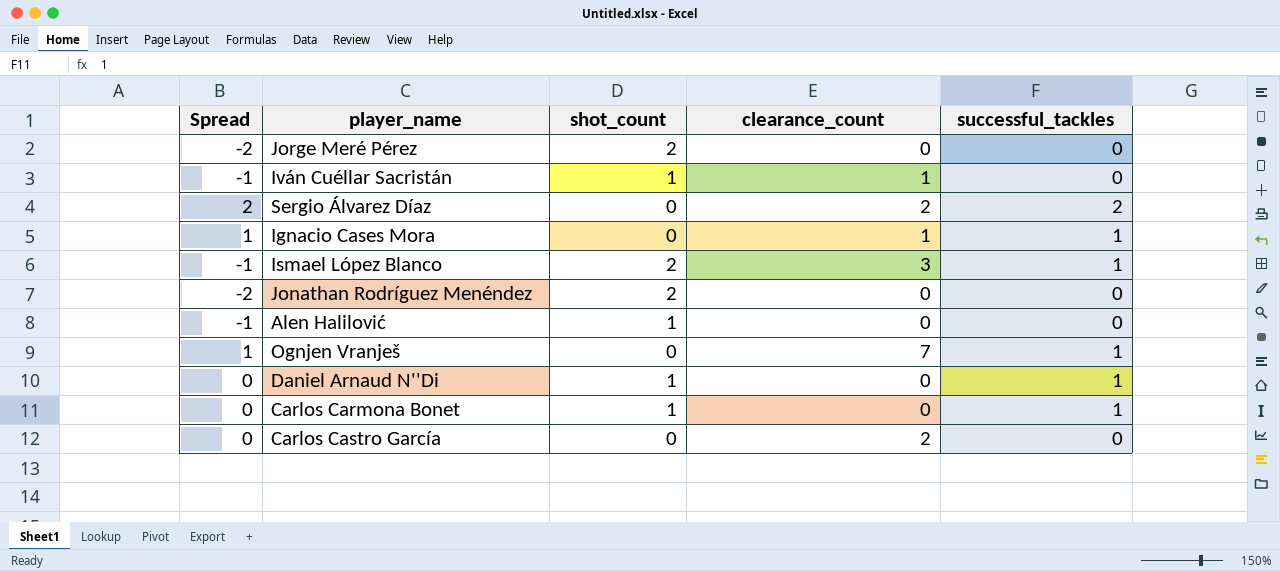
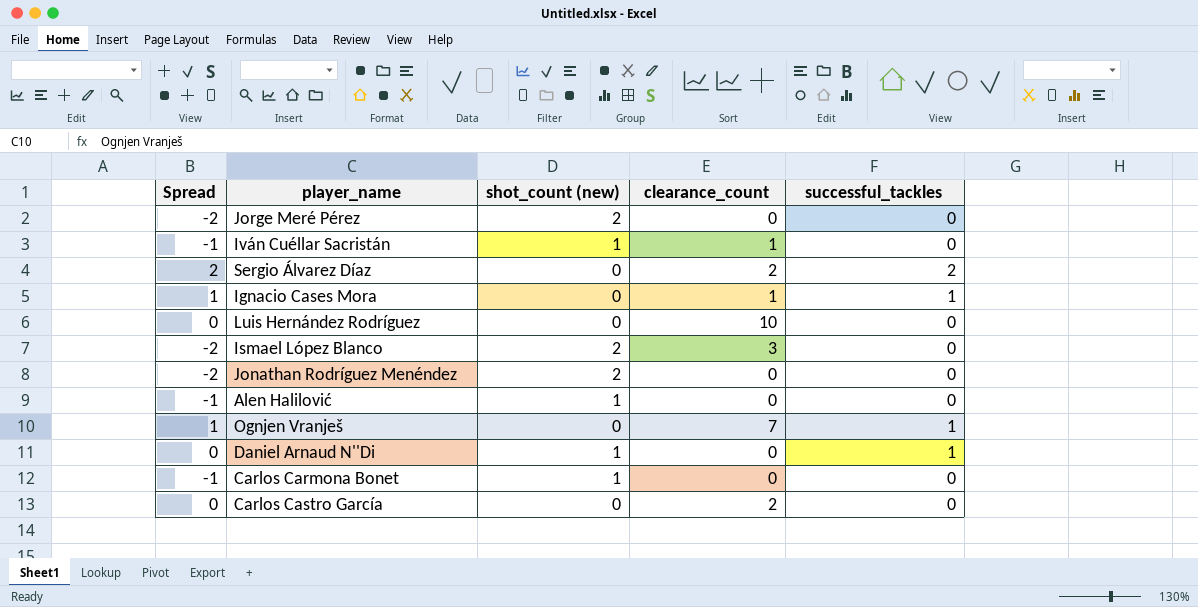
column name: shot_count -> shot_count (new)
row Luis Hernández Rodríguez: none -> 0 | 0 | 10 | 0
Ismael López Blanco | Spread: -1 -> -2
Ismael López Blanco | successful_tackles: 1 -> 0
Carlos Carmona Bonet | Spread: 0 -> -1
Carlos Carmona Bonet | successful_tackles: 1 -> 0

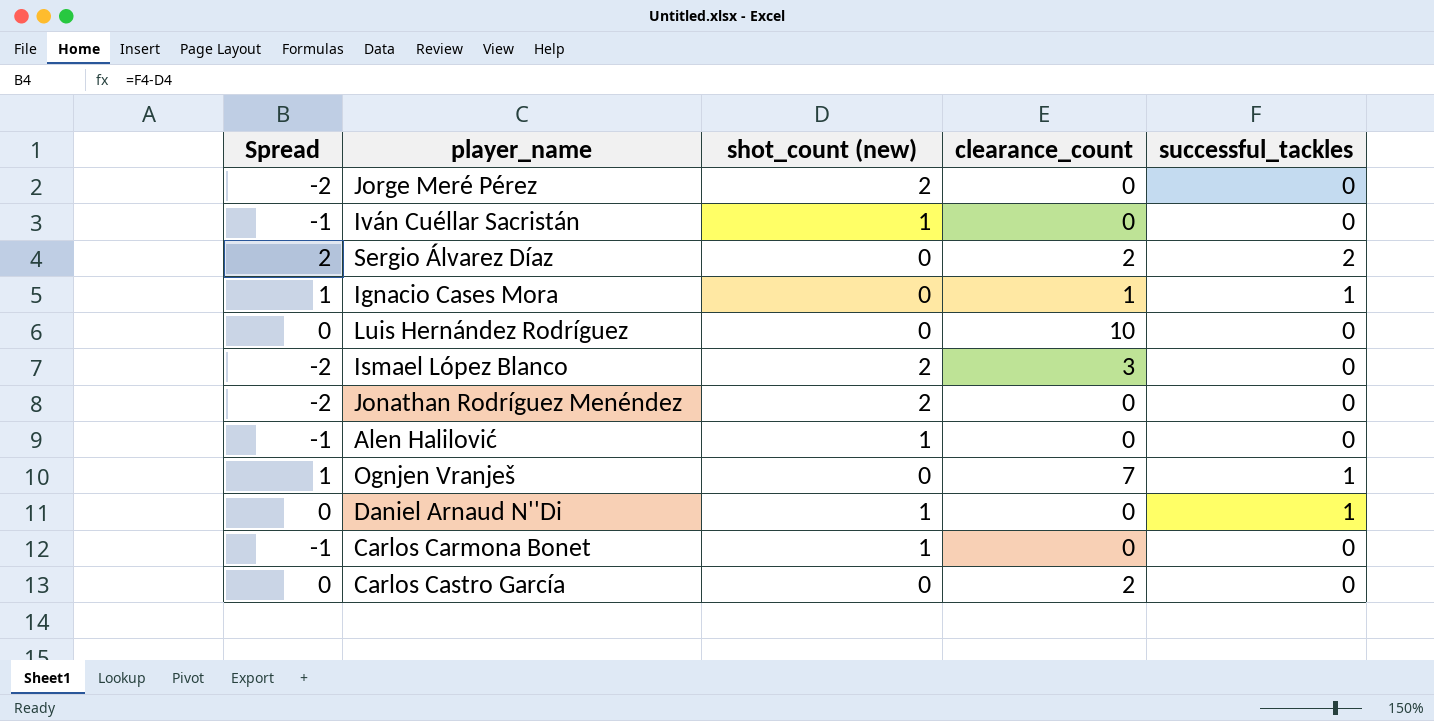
Iván Cuéllar Sacristán | clearance_count: 1 -> 0

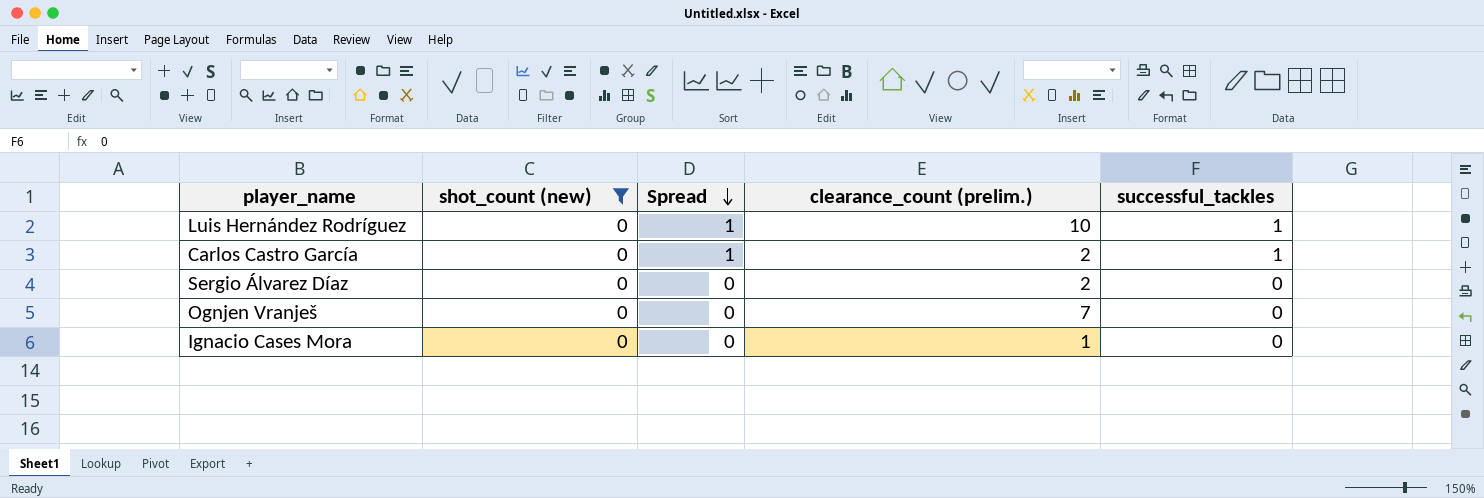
filter: none -> shot_count (new) = 0
row order: none -> Spread descending
column Spread | position: 1 -> 3
column name: clearance_count -> clearance_count (prelim.)
Luis Hernández Rodríguez | Spread: 0 -> 1
Luis Hernández Rodríguez | successful_tackles: 0 -> 1
Carlos Castro García | Spread: 0 -> 1
Carlos Castro García | successful_tackles: 0 -> 1
Sergio Álvarez Díaz | Spread: 2 -> 0
Sergio Álvarez Díaz | successful_tackles: 2 -> 0
Ognjen Vranješ | Spread: 1 -> 0
Ognjen Vranješ | successful_tackles: 1 -> 0
Ignacio Cases Mora | Spread: 1 -> 0
Ignacio Cases Mora | successful_tackles: 1 -> 0

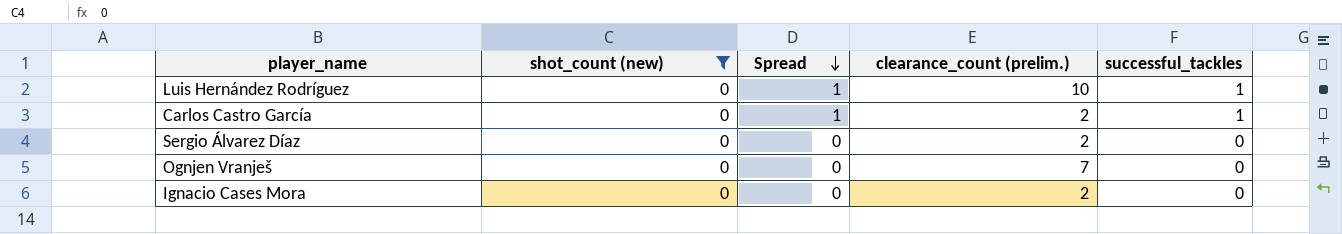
Ignacio Cases Mora | clearance_count (prelim.): 1 -> 2

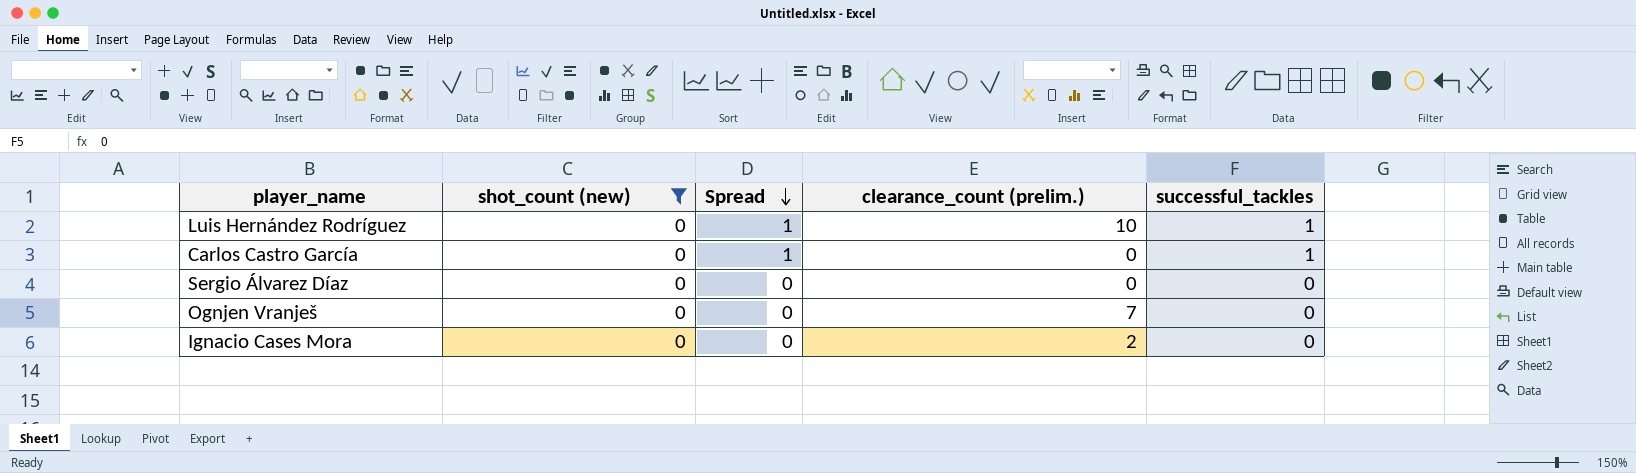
Carlos Castro García | clearance_count (prelim.): 2 -> 0
Sergio Álvarez Díaz | clearance_count (prelim.): 2 -> 0

